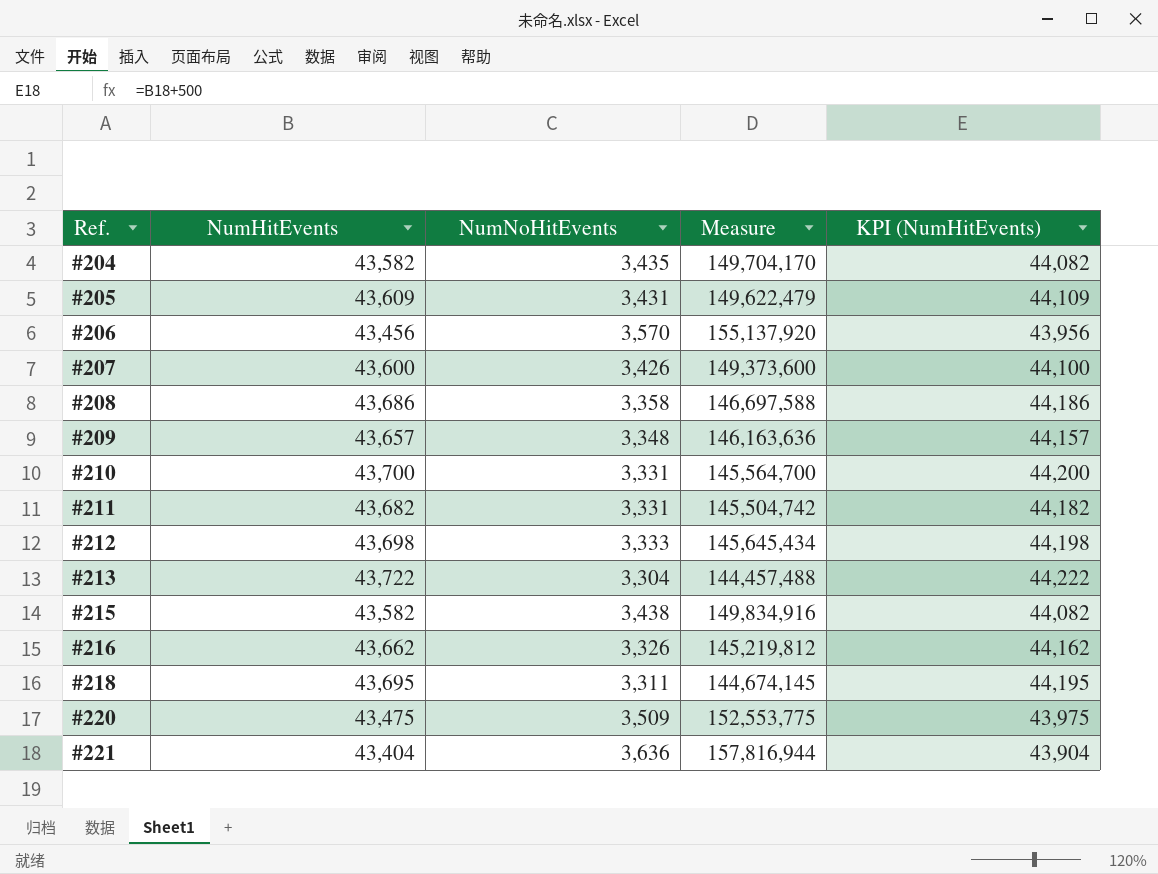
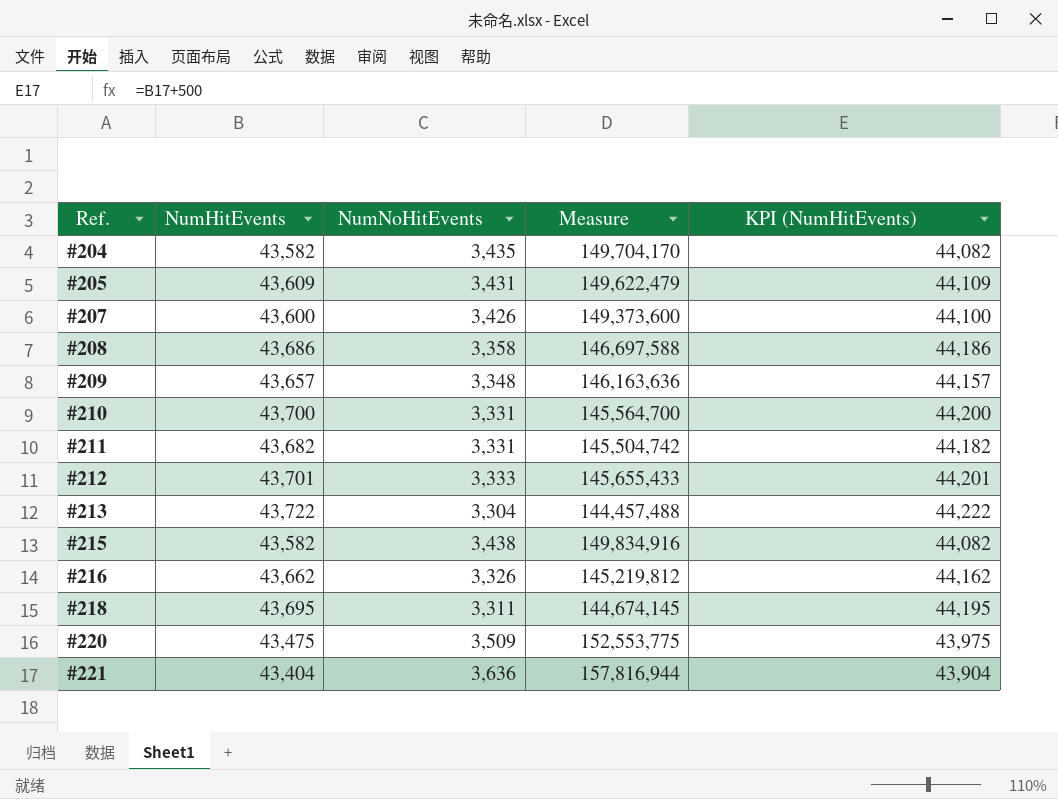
row #206: 43,456 | 3,570 | 155,137,920 | 43,956 -> none
#212 | NumHitEvents: 43,698 -> 43,701
#212 | Measure: 145,645,434 -> 145,655,433
#212 | KPI (NumHitEvents): 44,198 -> 44,201

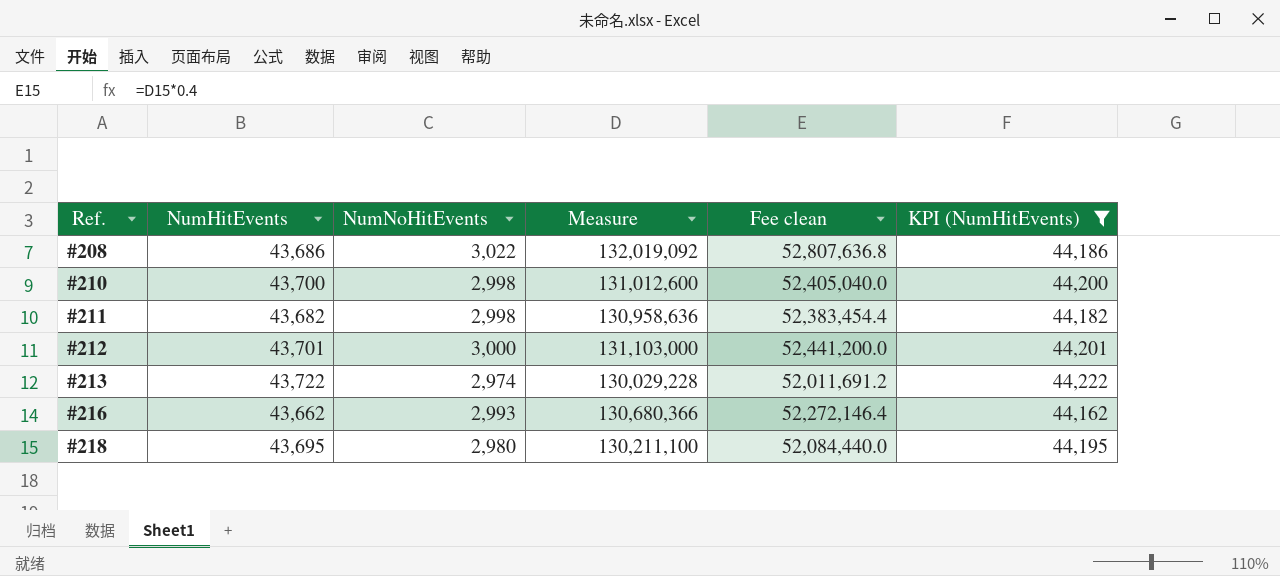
filter: none -> KPI (NumHitEvents) >= 44,162
column Fee clean | formula: none -> [Measure] * 0.4
#208 | NumNoHitEvents: 3,358 -> 3,022
#208 | Measure: 146,697,588 -> 132,019,092
#210 | NumNoHitEvents: 3,331 -> 2,998
#210 | Measure: 145,564,700 -> 131,012,600
#211 | NumNoHitEvents: 3,331 -> 2,998
#211 | Measure: 145,504,742 -> 130,958,636
#212 | NumNoHitEvents: 3,333 -> 3,000
#212 | Measure: 145,655,433 -> 131,103,000
#213 | NumNoHitEvents: 3,304 -> 2,974
#213 | Measure: 144,457,488 -> 130,029,228
#216 | NumNoHitEvents: 3,326 -> 2,993
#216 | Measure: 145,219,812 -> 130,680,366
#218 | NumNoHitEvents: 3,311 -> 2,980
#218 | Measure: 144,674,145 -> 130,211,100

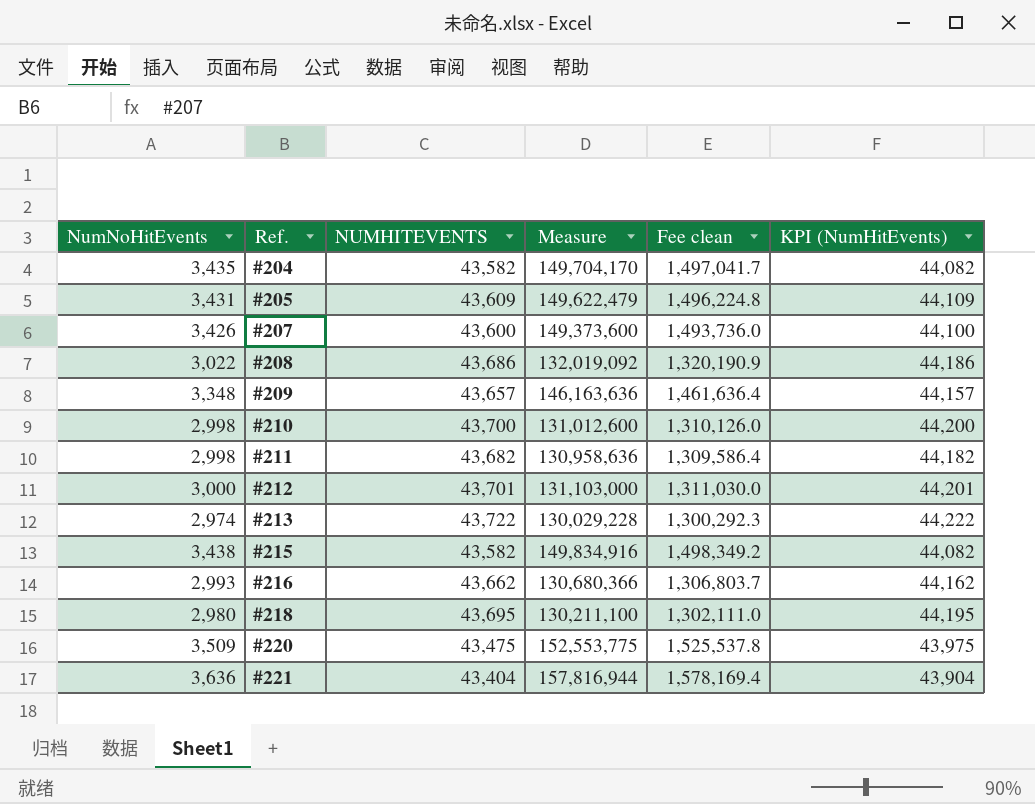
filter: KPI (NumHitEvents) >= 44,162 -> none
column NumNoHitEvents | position: 3 -> 1
column name: NumHitEvents -> NUMHITEVENTS
column Fee clean | formula: [Measure] * 0.4 -> [Measure] * 0.01

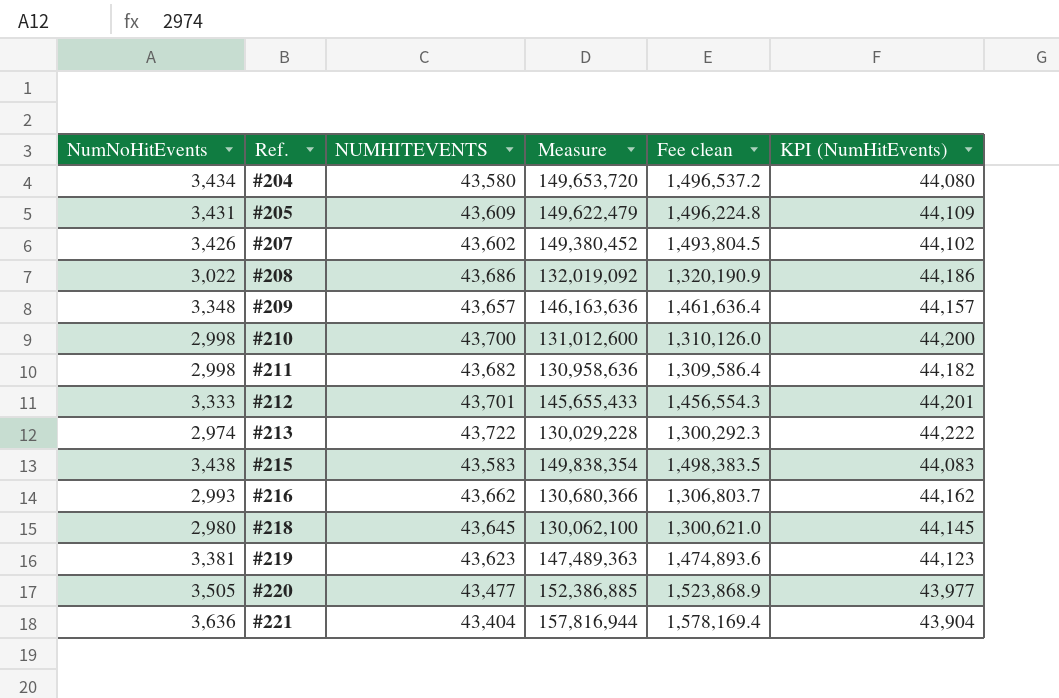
#204 | NumNoHitEvents: 3,435 -> 3,434
#204 | NUMHITEVENTS: 43,582 -> 43,580
#204 | Measure: 149,704,170 -> 149,653,720
#204 | Fee clean: 1,497,041.7 -> 1,496,537.2
#204 | KPI (NumHitEvents): 44,082 -> 44,080
#207 | NUMHITEVENTS: 43,600 -> 43,602
#207 | Measure: 149,373,600 -> 149,380,452
#207 | Fee clean: 1,493,736.0 -> 1,493,804.5
#207 | KPI (NumHitEvents): 44,100 -> 44,102
#212 | NumNoHitEvents: 3,000 -> 3,333
#212 | Measure: 131,103,000 -> 145,655,433
#212 | Fee clean: 1,311,030.0 -> 1,456,554.3
#215 | NUMHITEVENTS: 43,582 -> 43,583
#215 | Measure: 149,834,916 -> 149,838,354
#215 | Fee clean: 1,498,349.2 -> 1,498,383.5
#215 | KPI (NumHitEvents): 44,082 -> 44,083
#218 | NUMHITEVENTS: 43,695 -> 43,645
#218 | Measure: 130,211,100 -> 130,062,100
#218 | Fee clean: 1,302,111.0 -> 1,300,621.0
#218 | KPI (NumHitEvents): 44,195 -> 44,145
row #219: none -> 3,381 | 43,623 | 147,489,363 | 1,474,893.6 | 44,123
#220 | NumNoHitEvents: 3,509 -> 3,505
#220 | NUMHITEVENTS: 43,475 -> 43,477
#220 | Measure: 152,553,775 -> 152,386,885
#220 | Fee clean: 1,525,537.8 -> 1,523,868.9
#220 | KPI (NumHitEvents): 43,975 -> 43,977

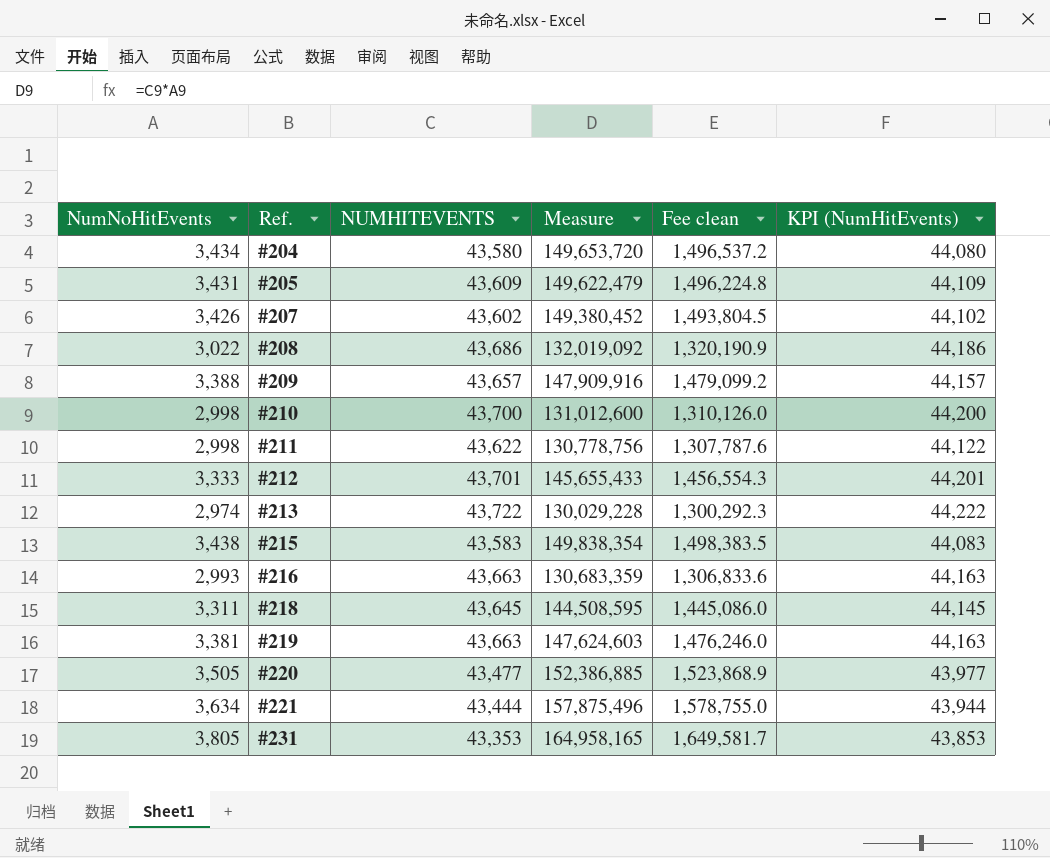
#209 | NumNoHitEvents: 3,348 -> 3,388
#209 | Measure: 146,163,636 -> 147,909,916
#209 | Fee clean: 1,461,636.4 -> 1,479,099.2
#211 | NUMHITEVENTS: 43,682 -> 43,622
#211 | Measure: 130,958,636 -> 130,778,756
#211 | Fee clean: 1,309,586.4 -> 1,307,787.6
#211 | KPI (NumHitEvents): 44,182 -> 44,122
#216 | NUMHITEVENTS: 43,662 -> 43,663
#216 | Measure: 130,680,366 -> 130,683,359
#216 | Fee clean: 1,306,803.7 -> 1,306,833.6
#216 | KPI (NumHitEvents): 44,162 -> 44,163
#218 | NumNoHitEvents: 2,980 -> 3,311
#218 | Measure: 130,062,100 -> 144,508,595
#218 | Fee clean: 1,300,621.0 -> 1,445,086.0
#219 | NUMHITEVENTS: 43,623 -> 43,663
#219 | Measure: 147,489,363 -> 147,624,603
#219 | Fee clean: 1,474,893.6 -> 1,476,246.0
#219 | KPI (NumHitEvents): 44,123 -> 44,163
#221 | NumNoHitEvents: 3,636 -> 3,634
#221 | NUMHITEVENTS: 43,404 -> 43,444
#221 | Measure: 157,816,944 -> 157,875,496
#221 | Fee clean: 1,578,169.4 -> 1,578,755.0
#221 | KPI (NumHitEvents): 43,904 -> 43,944
row #231: none -> 3,805 | 43,353 | 164,958,165 | 1,649,581.7 | 43,853

